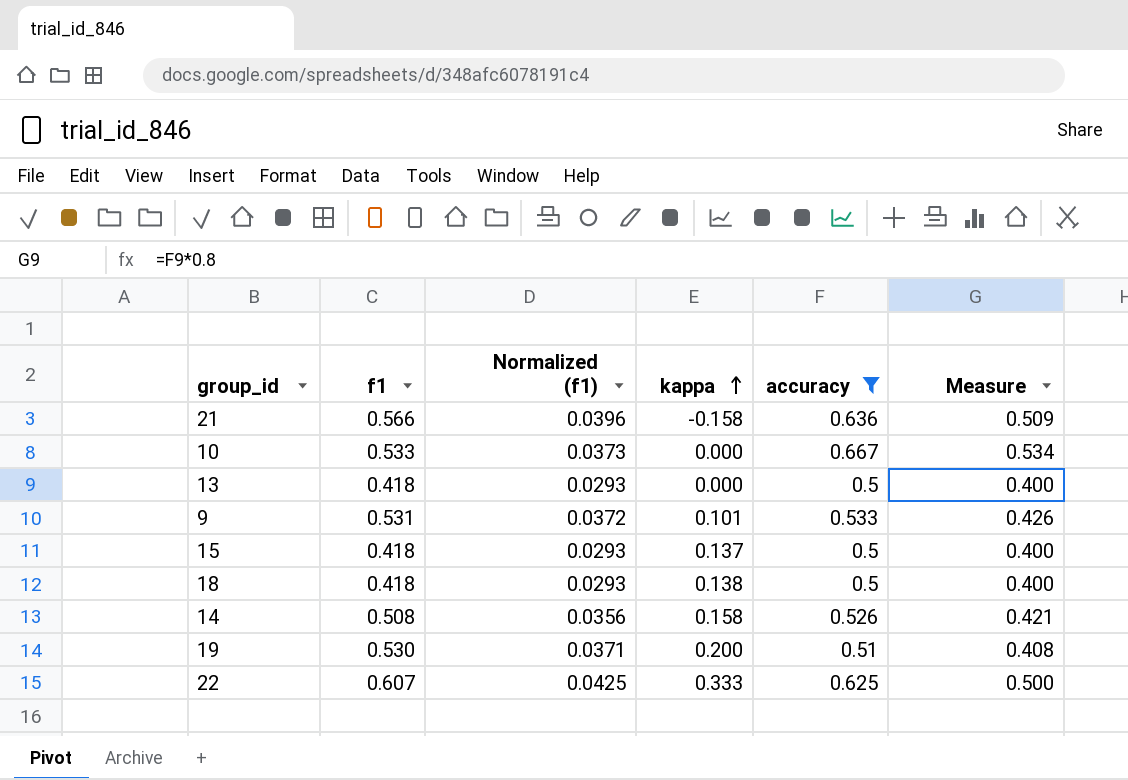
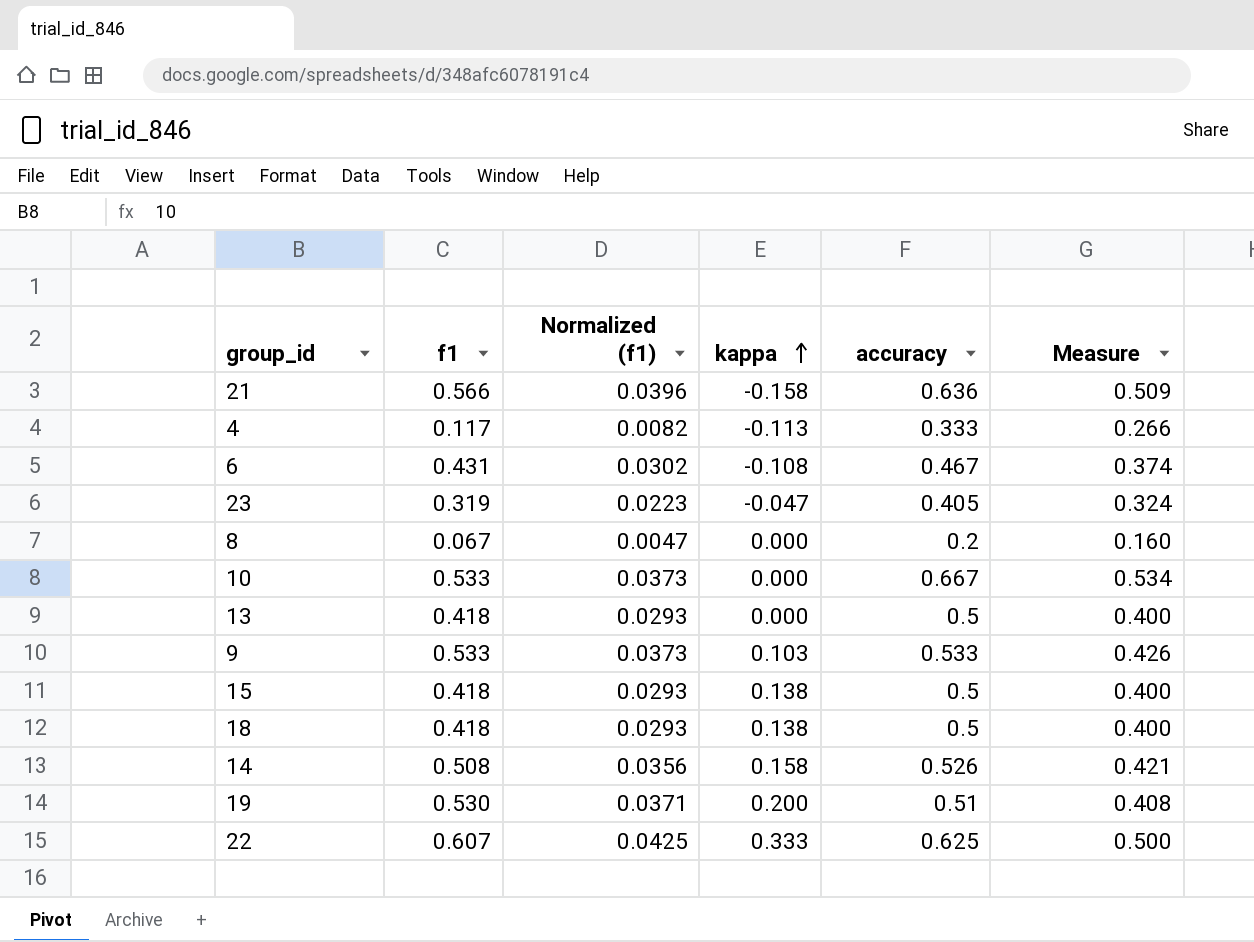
filter: accuracy >= 0.5 -> none
9 | f1: 0.531 -> 0.533
9 | Normalized (f1): 0.0372 -> 0.0373
9 | kappa: 0.101 -> 0.103
15 | kappa: 0.137 -> 0.138

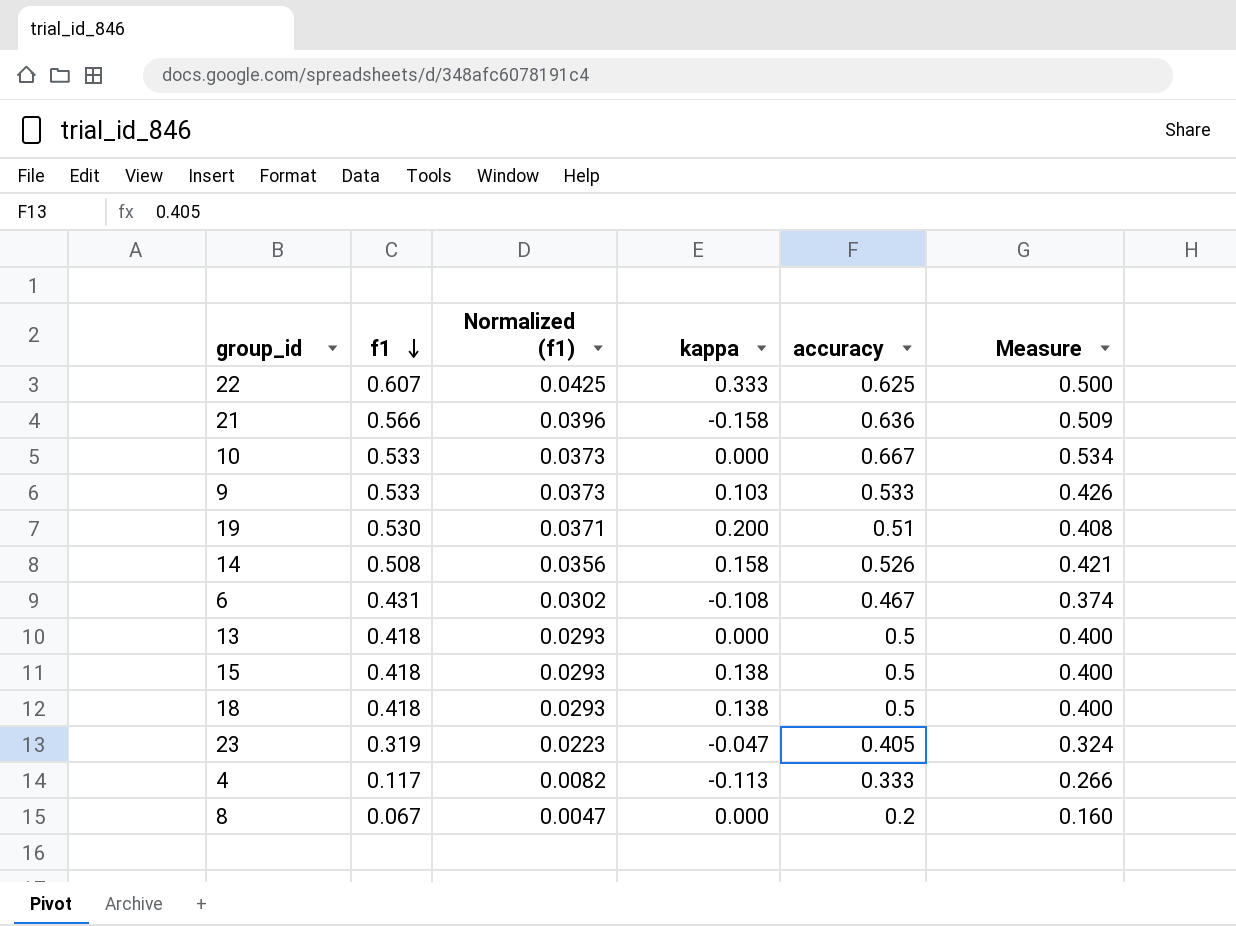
row order: kappa ascending -> f1 descending

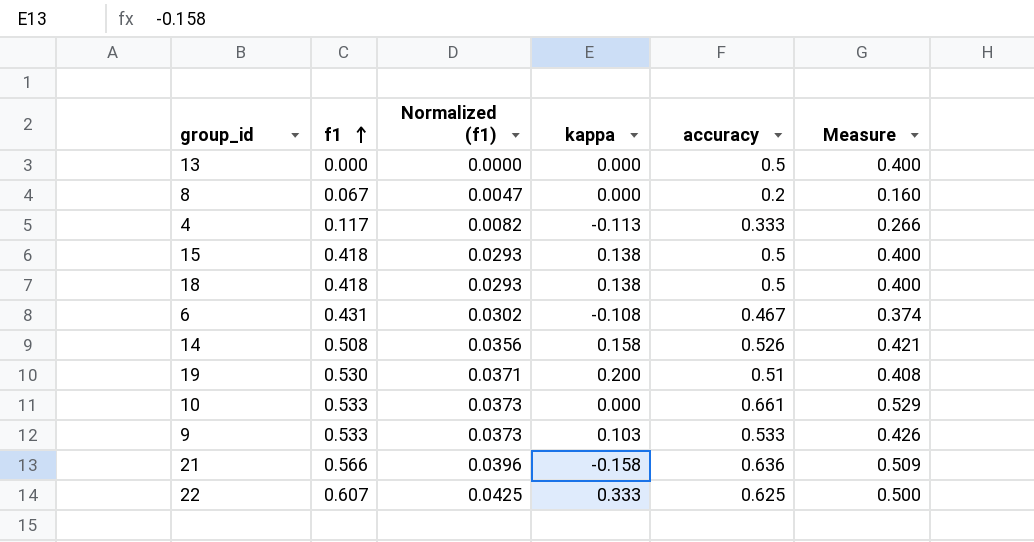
row order: f1 descending -> f1 ascending
row 23: 0.319 | 0.0223 | -0.047 | 0.405 | 0.324 -> none
13 | f1: 0.418 -> 0.000
13 | Normalized (f1): 0.0293 -> 0.0000
10 | accuracy: 0.667 -> 0.661
10 | Measure: 0.534 -> 0.529

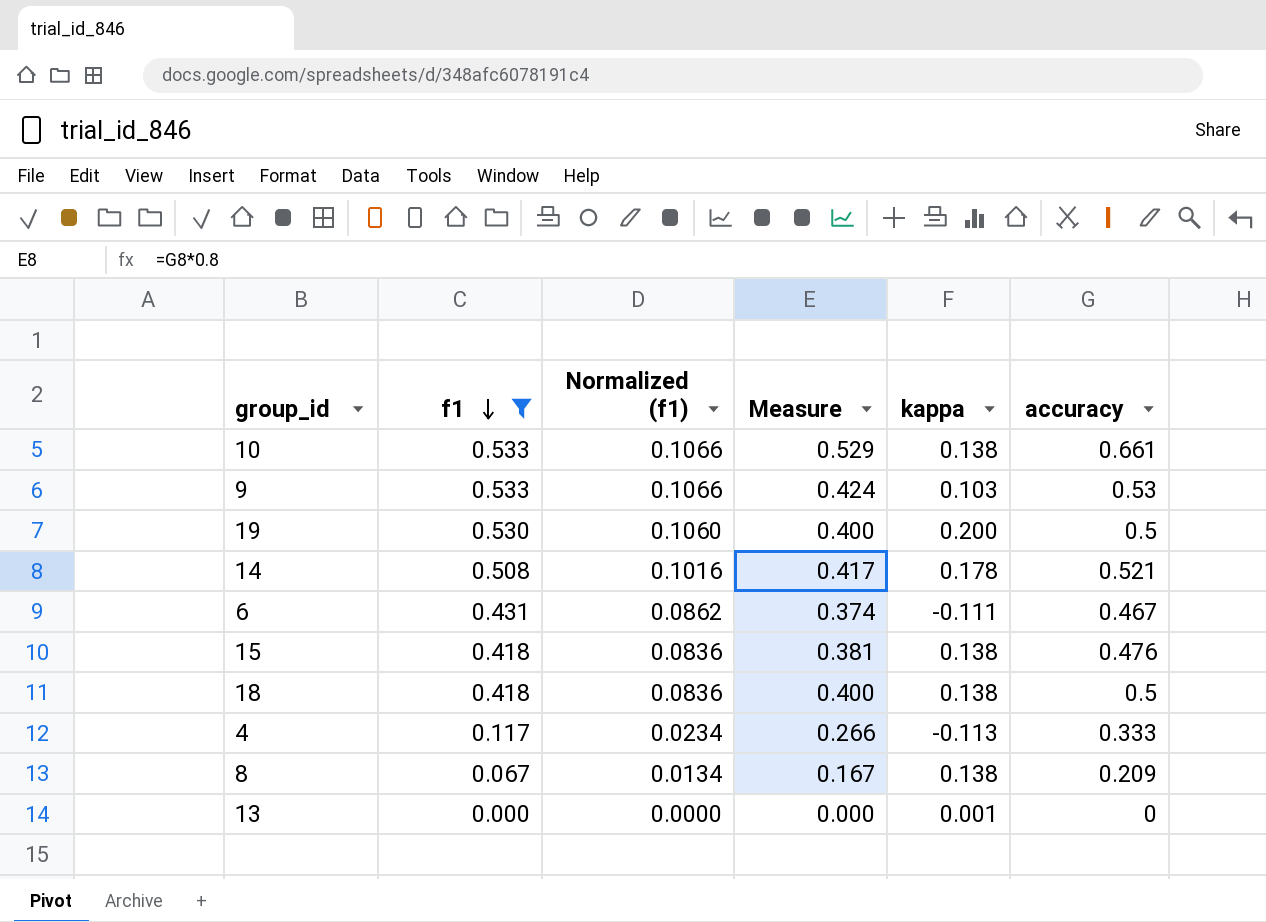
filter: none -> f1 <= 0.533
row order: f1 ascending -> f1 descending
column Normalized (f1) | formula: [f1] * 0.07 -> [f1] * 0.2
column Measure | position: 6 -> 4
10 | kappa: 0.000 -> 0.138
9 | Measure: 0.426 -> 0.424
9 | accuracy: 0.533 -> 0.53
19 | Measure: 0.408 -> 0.400
19 | accuracy: 0.51 -> 0.5
14 | Measure: 0.421 -> 0.417
14 | kappa: 0.158 -> 0.178
14 | accuracy: 0.526 -> 0.521
6 | kappa: -0.108 -> -0.111
15 | Measure: 0.400 -> 0.381
15 | accuracy: 0.5 -> 0.476
8 | Measure: 0.160 -> 0.167
8 | kappa: 0.000 -> 0.138
8 | accuracy: 0.2 -> 0.209
13 | Measure: 0.400 -> 0.000
13 | kappa: 0.000 -> 0.001
13 | accuracy: 0.5 -> 0

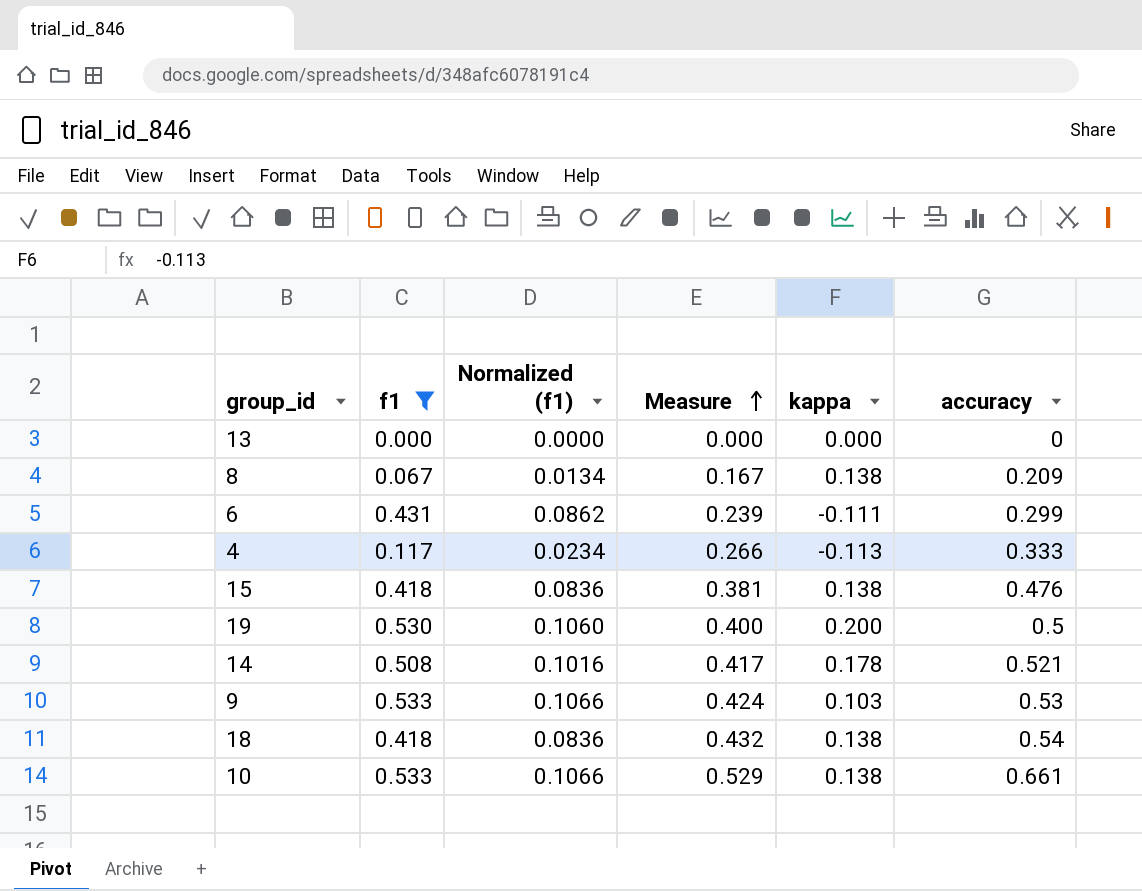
row order: f1 descending -> Measure ascending
13 | kappa: 0.001 -> 0.000
6 | Measure: 0.374 -> 0.239
6 | accuracy: 0.467 -> 0.299
18 | Measure: 0.400 -> 0.432
18 | accuracy: 0.5 -> 0.54

